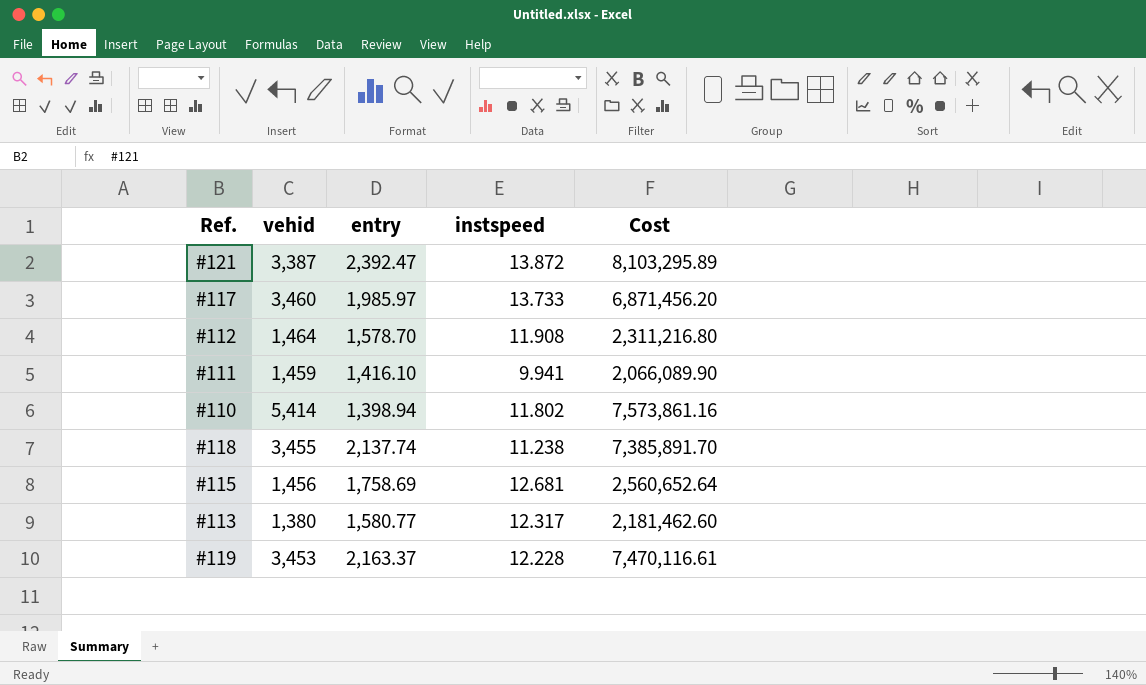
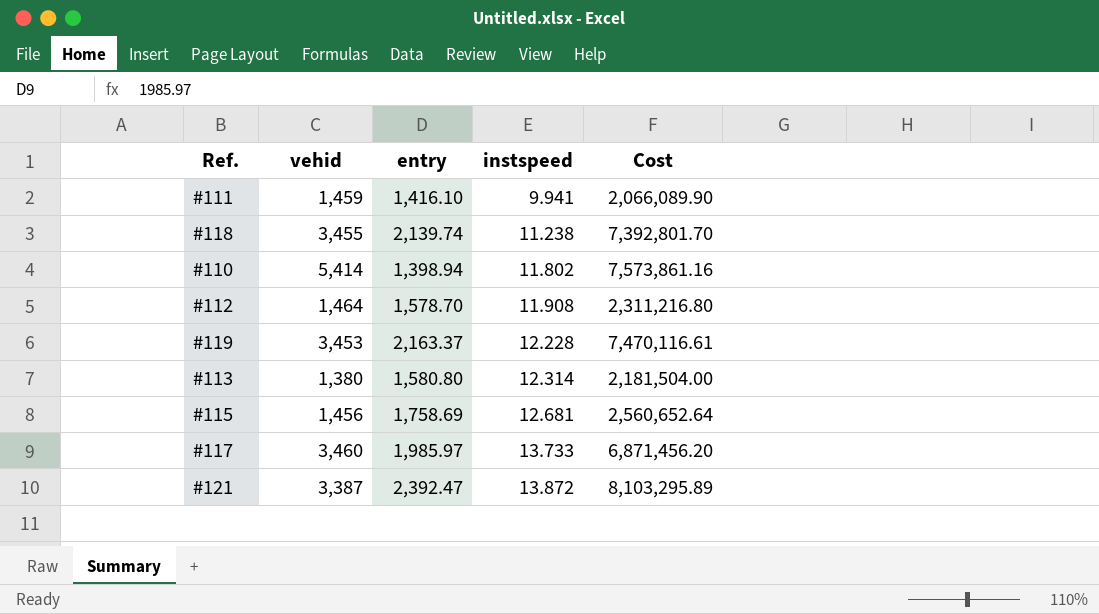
row order: none -> instspeed ascending
#118 | entry: 2,137.74 -> 2,139.74
#118 | Cost: 7,385,891.70 -> 7,392,801.70
#113 | entry: 1,580.77 -> 1,580.80
#113 | instspeed: 12.317 -> 12.314
#113 | Cost: 2,181,462.60 -> 2,181,504.00

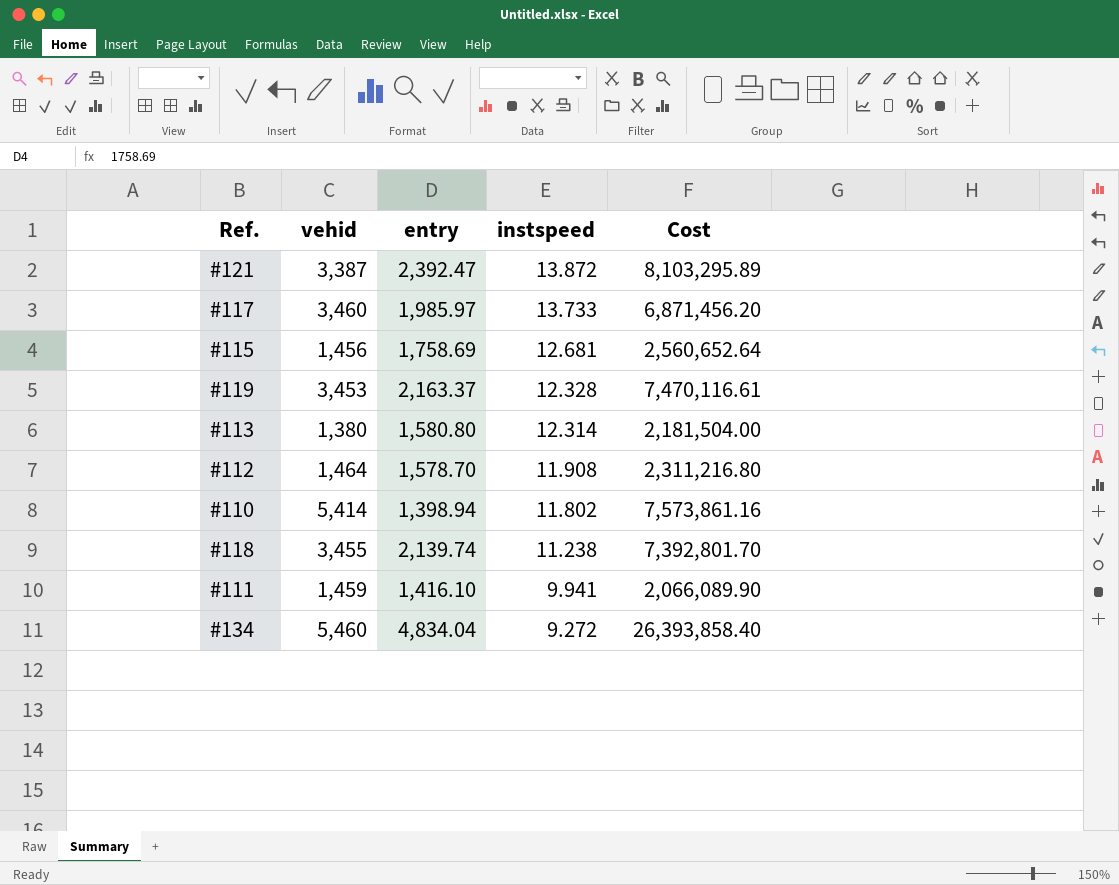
row order: instspeed ascending -> instspeed descending
#119 | instspeed: 12.228 -> 12.328
row #134: none -> 5,460 | 4,834.04 | 9.272 | 26,393,858.40

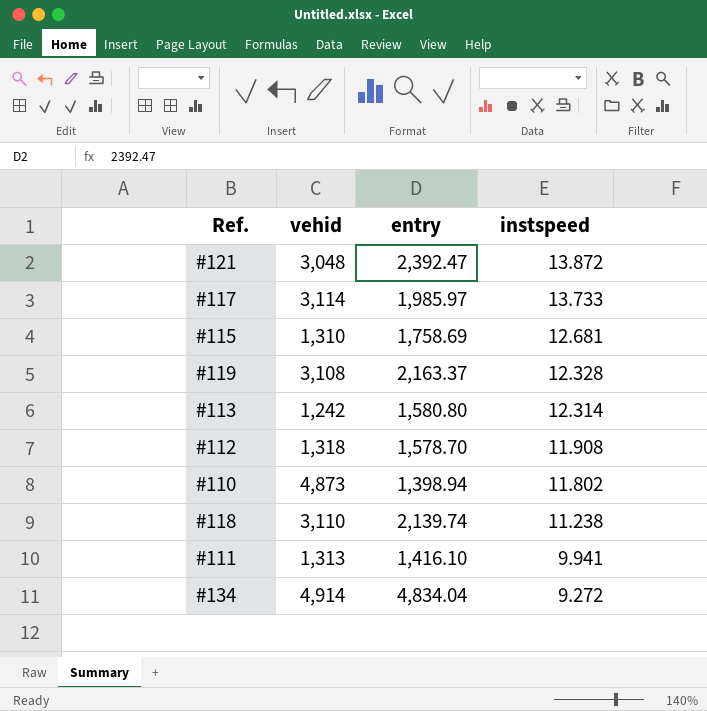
column Cost | formula: [vehid] * [entry] -> none
#121 | vehid: 3,387 -> 3,048
#117 | vehid: 3,460 -> 3,114
#115 | vehid: 1,456 -> 1,310
#119 | vehid: 3,453 -> 3,108
#113 | vehid: 1,380 -> 1,242
#112 | vehid: 1,464 -> 1,318
#110 | vehid: 5,414 -> 4,873
#118 | vehid: 3,455 -> 3,110
#111 | vehid: 1,459 -> 1,313
#134 | vehid: 5,460 -> 4,914

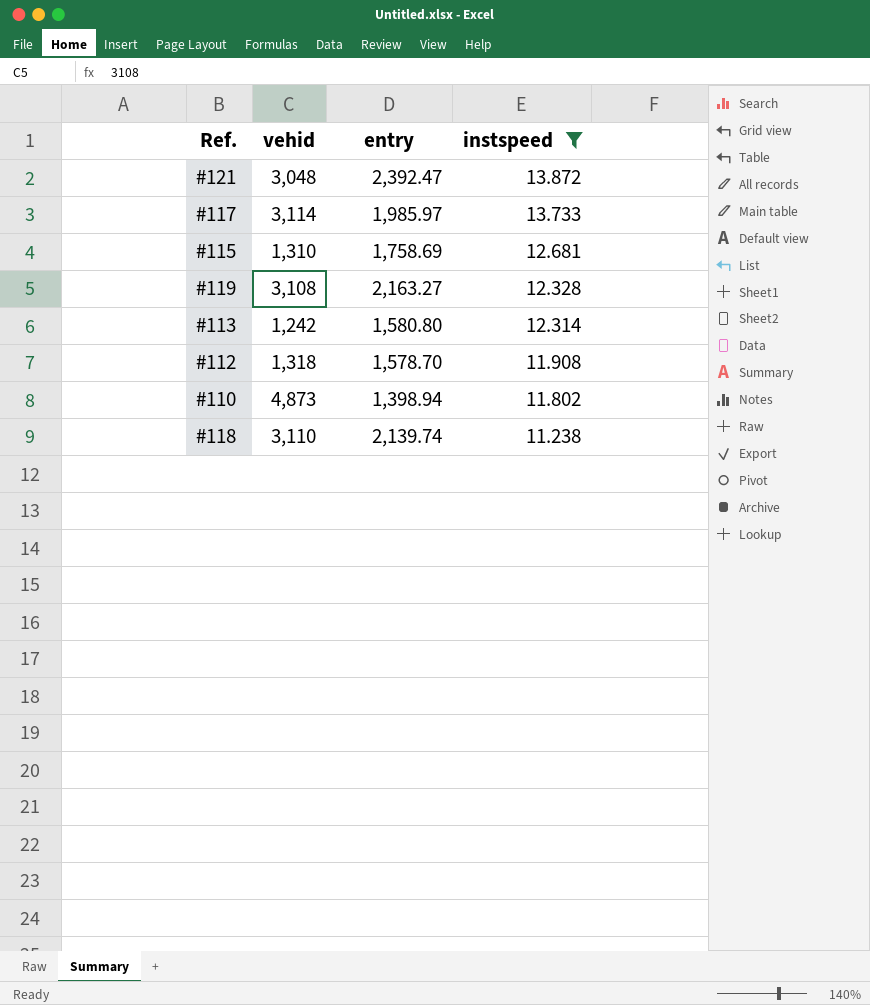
filter: none -> instspeed >= 11.238
#119 | entry: 2,163.37 -> 2,163.27

